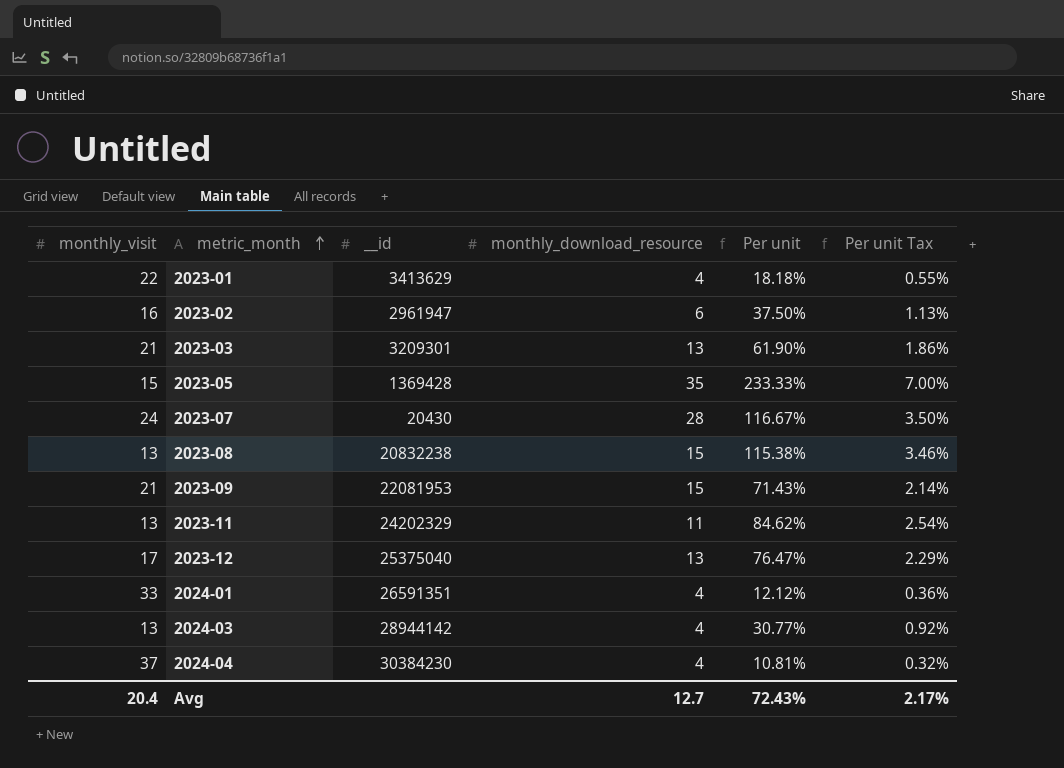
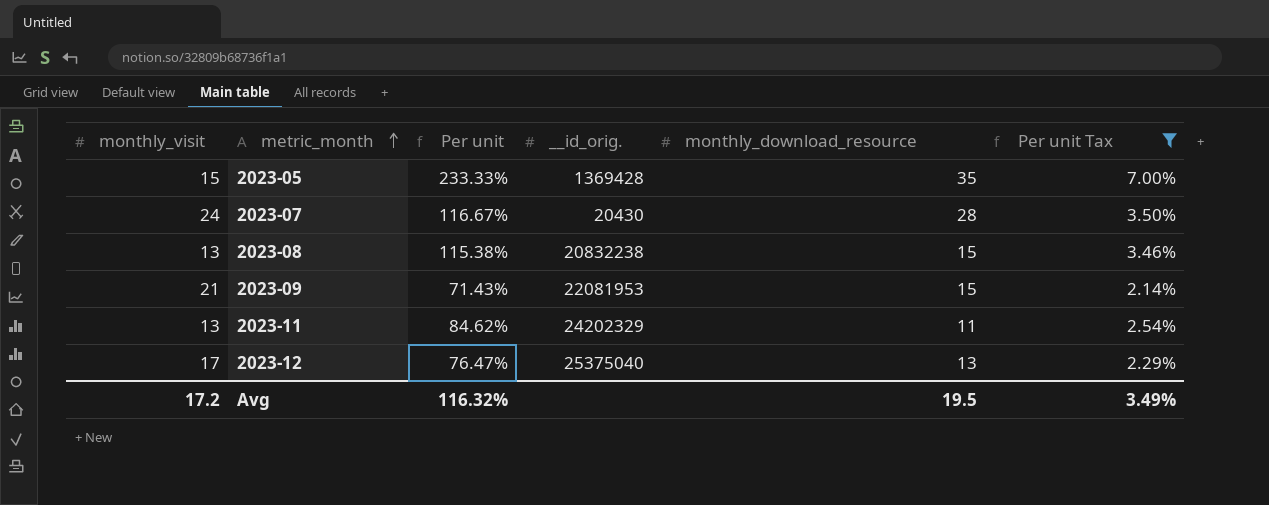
filter: none -> Per unit Tax >= 2.14%
column Per unit | position: 5 -> 3
column name: __id -> __id_orig.
Avg | monthly_visit: 20.4 -> 17.2
Avg | Per unit: 72.43% -> 116.32%
Avg | monthly_download_resource: 12.7 -> 19.5
Avg | Per unit Tax: 2.17% -> 3.49%

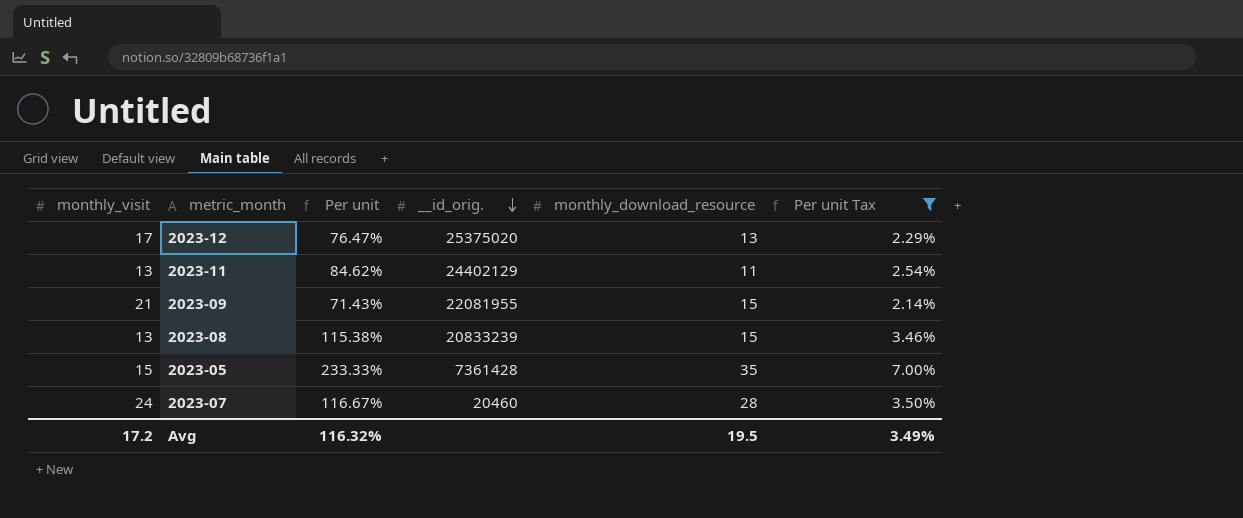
row order: metric_month ascending -> __id_orig. descending
2023-12 | __id_orig.: 25375040 -> 25375020
2023-11 | __id_orig.: 24202329 -> 24402129
2023-09 | __id_orig.: 22081953 -> 22081955
2023-08 | __id_orig.: 20832238 -> 20833239
2023-05 | __id_orig.: 1369428 -> 7361428
2023-07 | __id_orig.: 20430 -> 20460

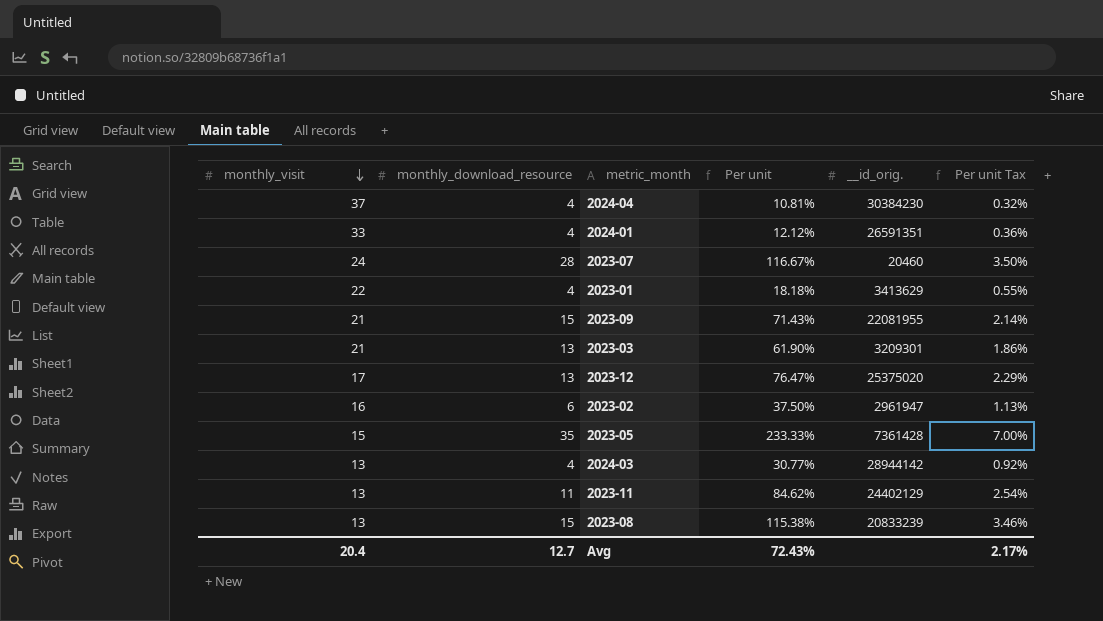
filter: Per unit Tax >= 2.14% -> none
row order: __id_orig. descending -> monthly_visit descending
column monthly_download_resource | position: 5 -> 2
Avg | monthly_visit: 17.2 -> 20.4
Avg | monthly_download_resource: 19.5 -> 12.7
Avg | Per unit: 116.32% -> 72.43%
Avg | Per unit Tax: 3.49% -> 2.17%

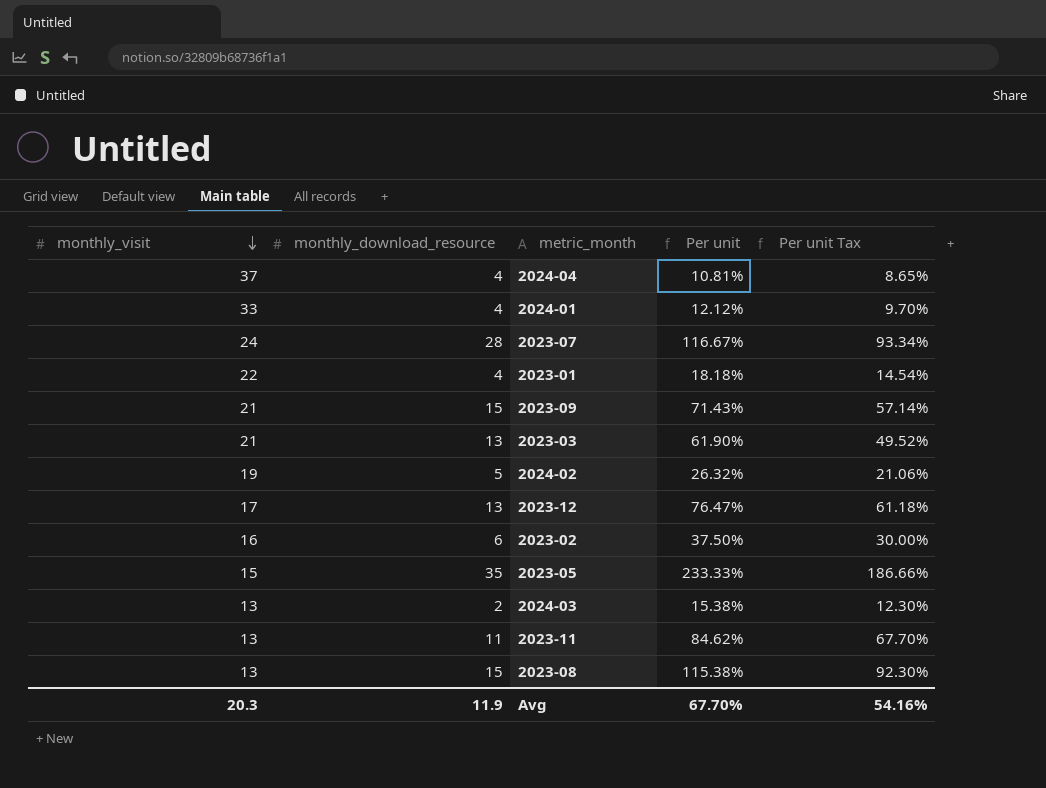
column __id_orig. | position: 5 -> none
column Per unit Tax | formula: [Per unit] * 0.03 -> [Per unit] * 0.8
row 2024-02: none -> 19 | 5 | 26.32% | 21.06%
2024-03 | monthly_download_resource: 4 -> 2
2024-03 | Per unit: 30.77% -> 15.38%
Avg | monthly_visit: 20.4 -> 20.3
Avg | monthly_download_resource: 12.7 -> 11.9
Avg | Per unit: 72.43% -> 67.70%
Avg | Per unit Tax: 2.17% -> 54.16%

